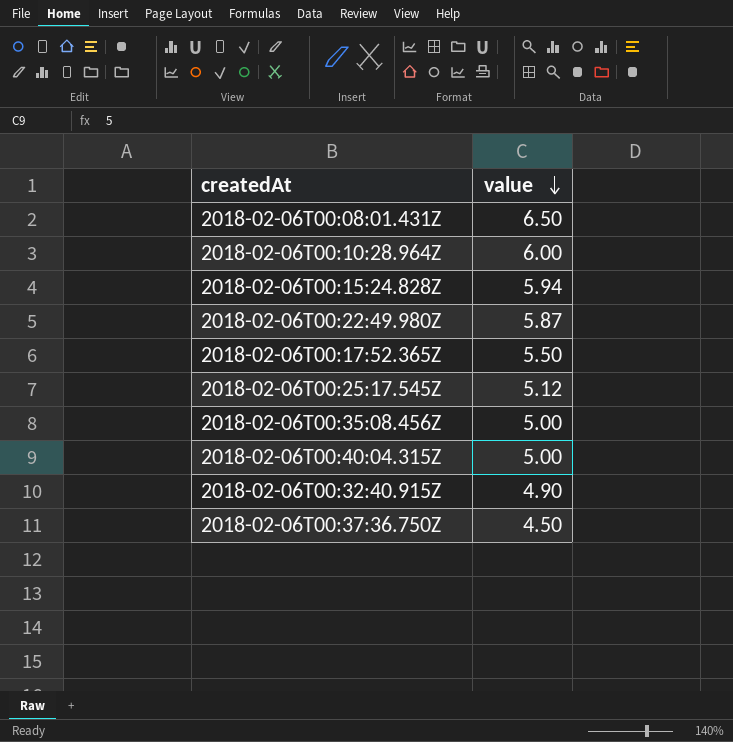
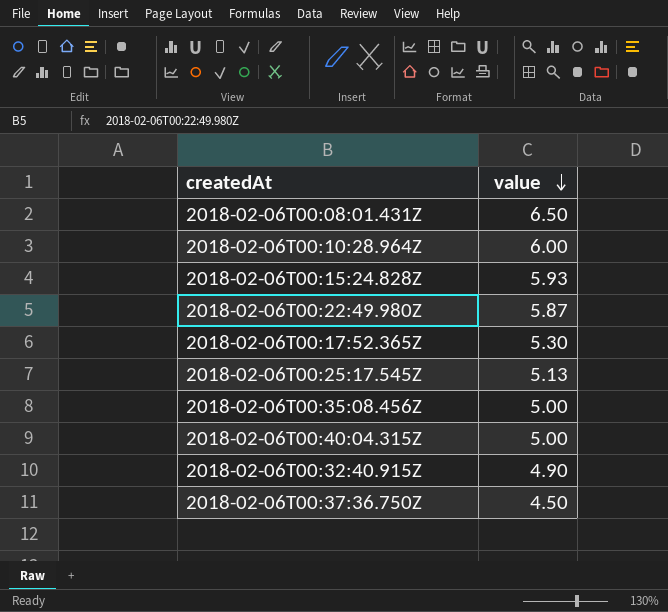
2018-02-06T00:15:24.828Z | value: 5.94 -> 5.93
2018-02-06T00:17:52.365Z | value: 5.50 -> 5.30
2018-02-06T00:25:17.545Z | value: 5.12 -> 5.13

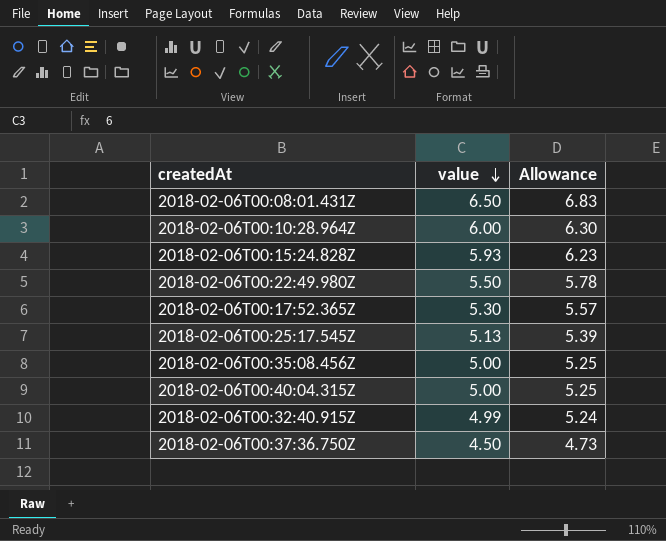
column Allowance | formula: none -> [value] * 1.05
2018-02-06T00:22:49.980Z | value: 5.87 -> 5.50
2018-02-06T00:32:40.915Z | value: 4.90 -> 4.99

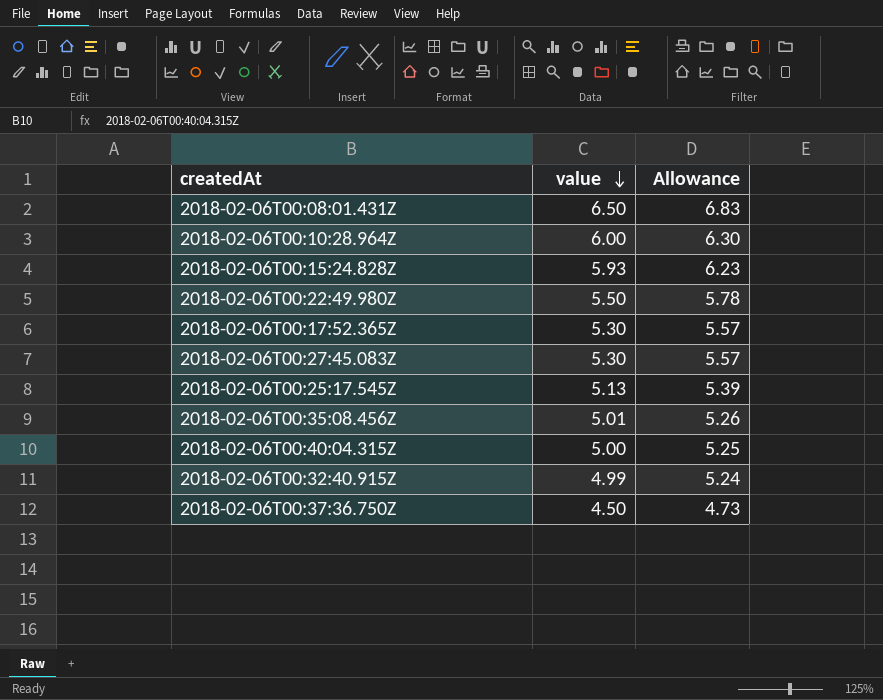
row 2018-02-06T00:27:45.083Z: none -> 5.30 | 5.57
2018-02-06T00:35:08.456Z | value: 5.00 -> 5.01
2018-02-06T00:35:08.456Z | Allowance: 5.25 -> 5.26

